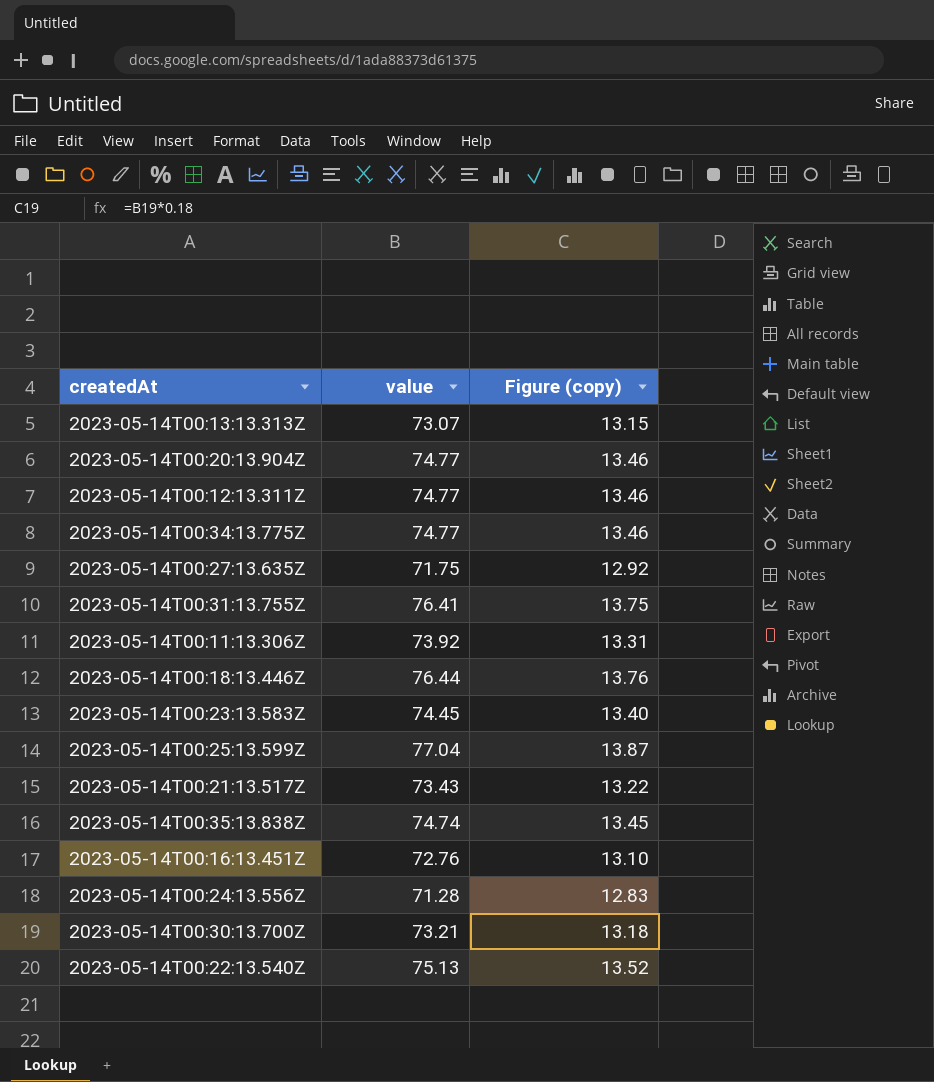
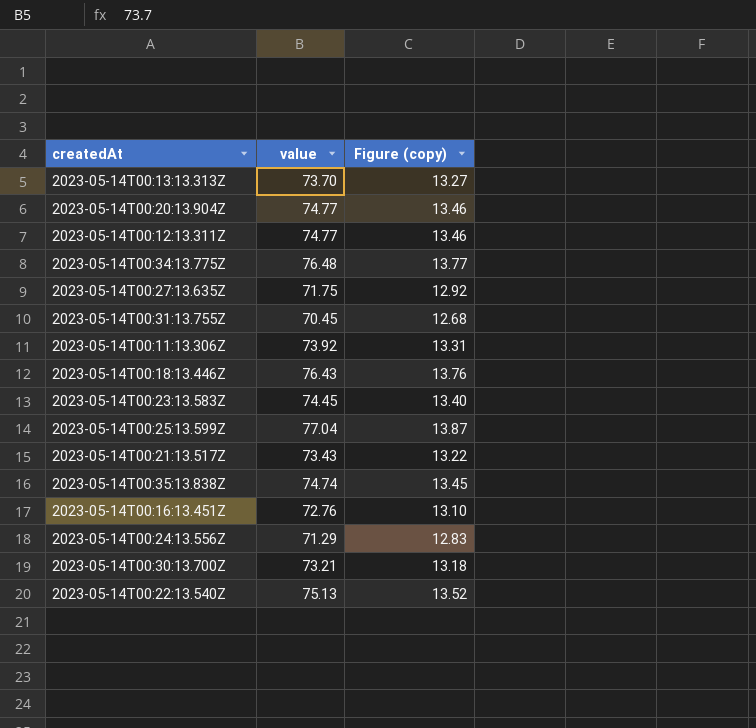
2023-05-14T00:13:13.313Z | value: 73.07 -> 73.70
2023-05-14T00:13:13.313Z | Figure (copy): 13.15 -> 13.27
2023-05-14T00:34:13.775Z | value: 74.77 -> 76.48
2023-05-14T00:34:13.775Z | Figure (copy): 13.46 -> 13.77
2023-05-14T00:31:13.755Z | value: 76.41 -> 70.45
2023-05-14T00:31:13.755Z | Figure (copy): 13.75 -> 12.68
2023-05-14T00:18:13.446Z | value: 76.44 -> 76.43
2023-05-14T00:24:13.556Z | value: 71.28 -> 71.29

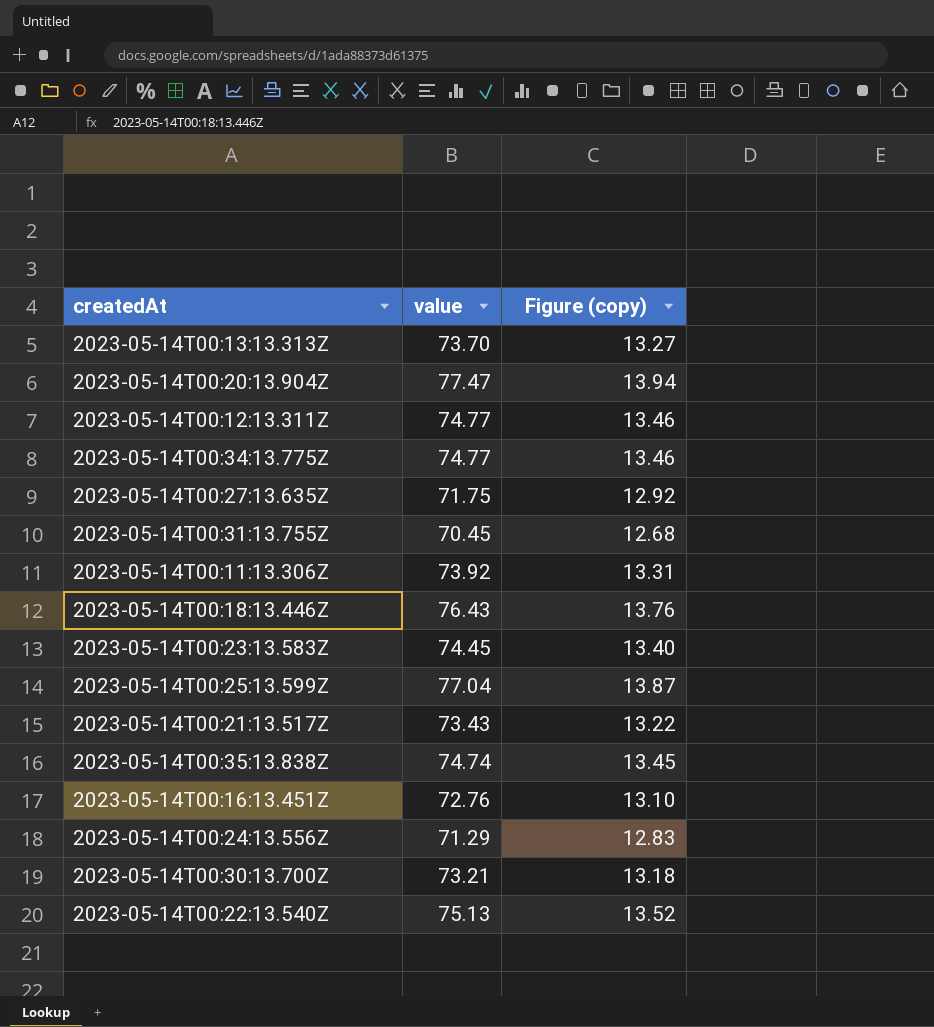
2023-05-14T00:20:13.904Z | value: 74.77 -> 77.47
2023-05-14T00:20:13.904Z | Figure (copy): 13.46 -> 13.94
2023-05-14T00:34:13.775Z | value: 76.48 -> 74.77
2023-05-14T00:34:13.775Z | Figure (copy): 13.77 -> 13.46

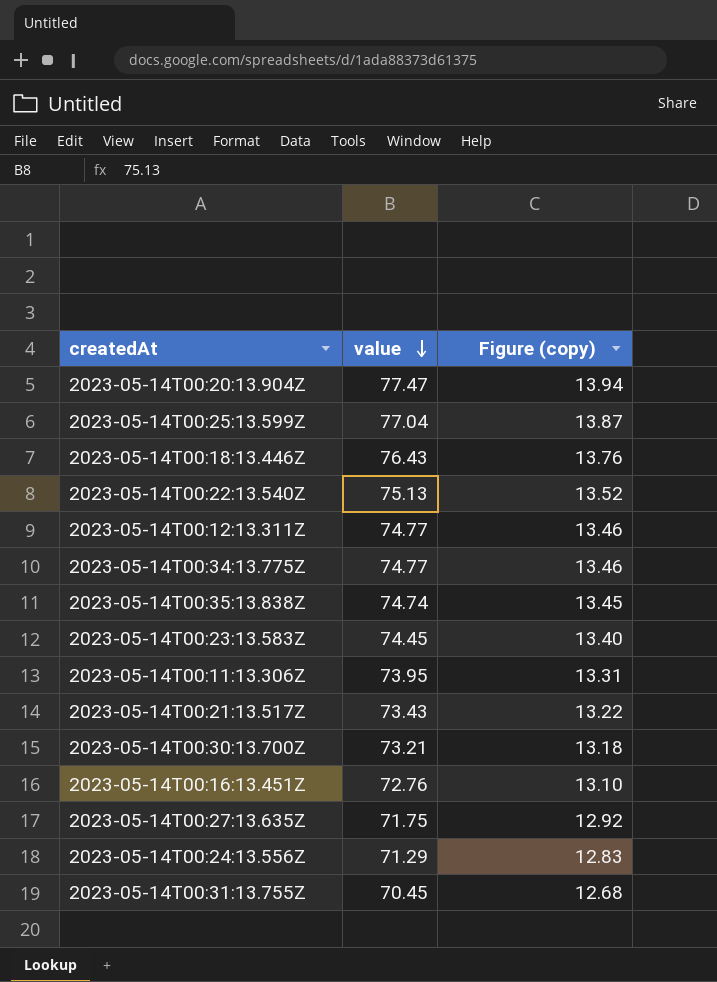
row order: none -> value descending
row 2023-05-14T00:13:13.313Z: 73.70 | 13.27 -> none
2023-05-14T00:11:13.306Z | value: 73.92 -> 73.95

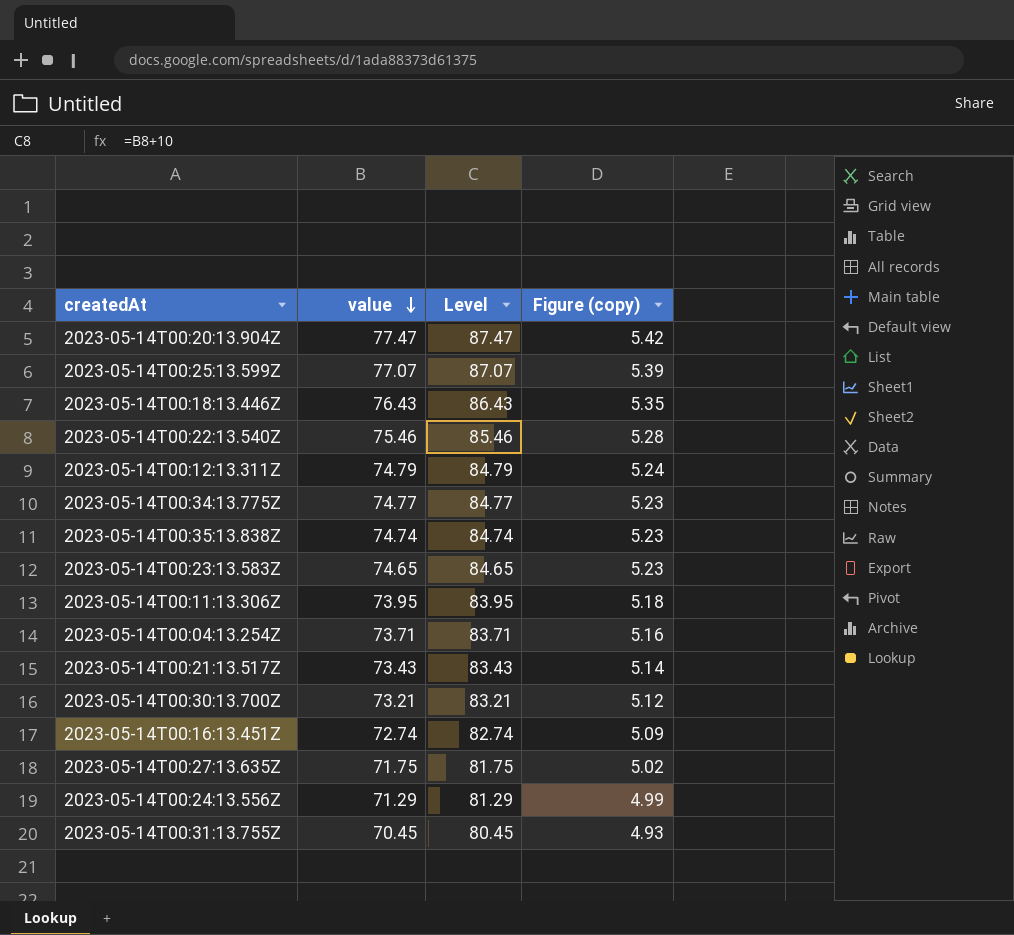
column Level | formula: none -> [value] + 10
column Figure (copy) | formula: [value] * 0.18 -> [value] * 0.07
2023-05-14T00:25:13.599Z | value: 77.04 -> 77.07
2023-05-14T00:22:13.540Z | value: 75.13 -> 75.46
2023-05-14T00:12:13.311Z | value: 74.77 -> 74.79
2023-05-14T00:23:13.583Z | value: 74.45 -> 74.65
row 2023-05-14T00:04:13.254Z: none -> 73.71 | 83.71 | 5.16
2023-05-14T00:16:13.451Z | value: 72.76 -> 72.74

